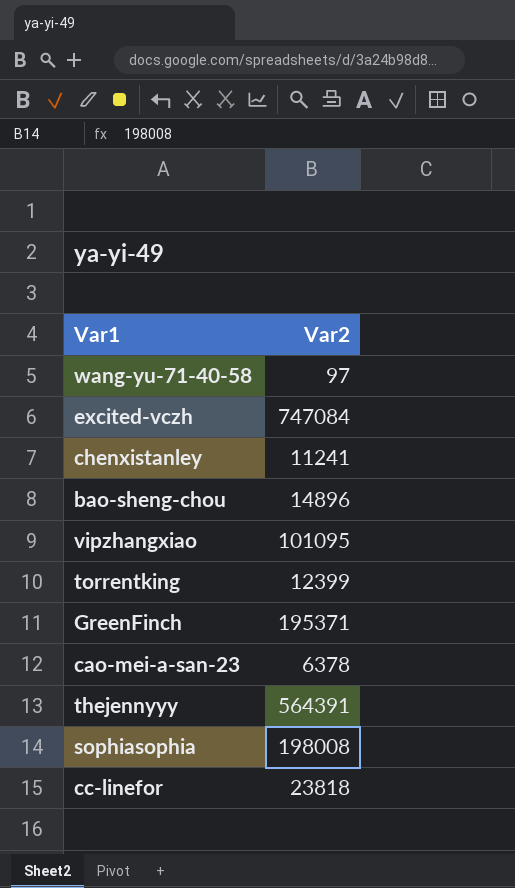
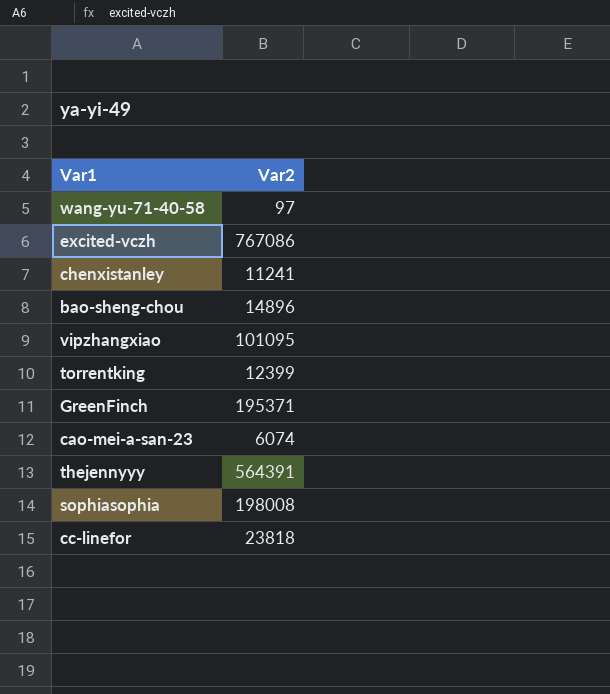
excited-vczh | Var2: 747084 -> 767086
cao-mei-a-san-23 | Var2: 6378 -> 6074

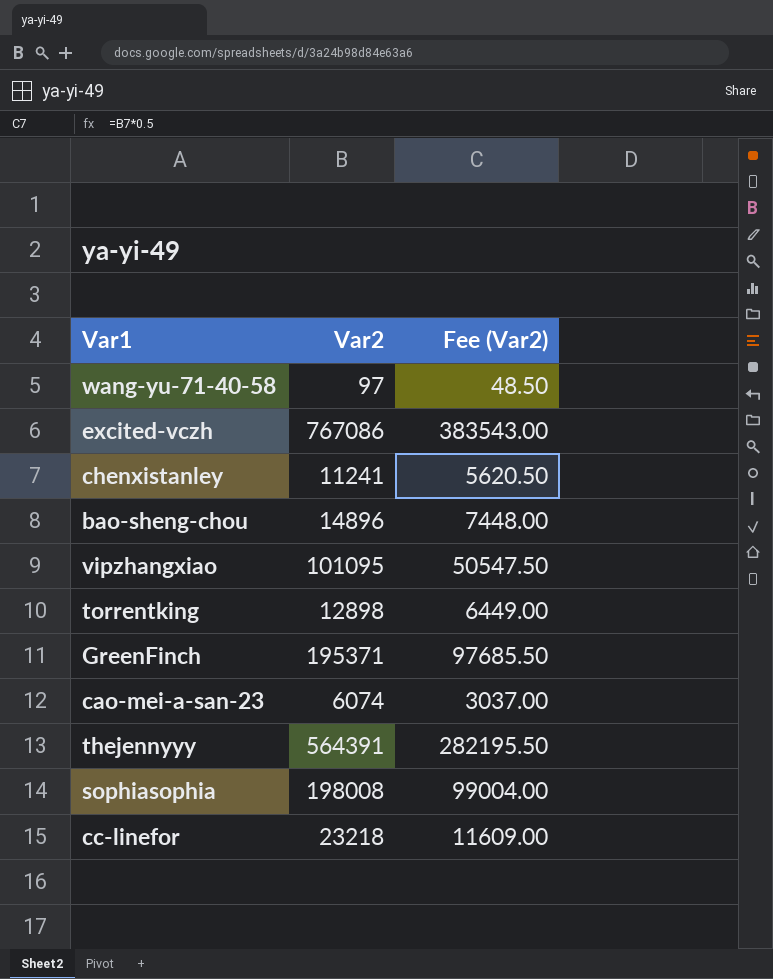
column Fee (Var2) | formula: none -> [Var2] * 0.5
torrentking | Var2: 12399 -> 12898
cc-linefor | Var2: 23818 -> 23218

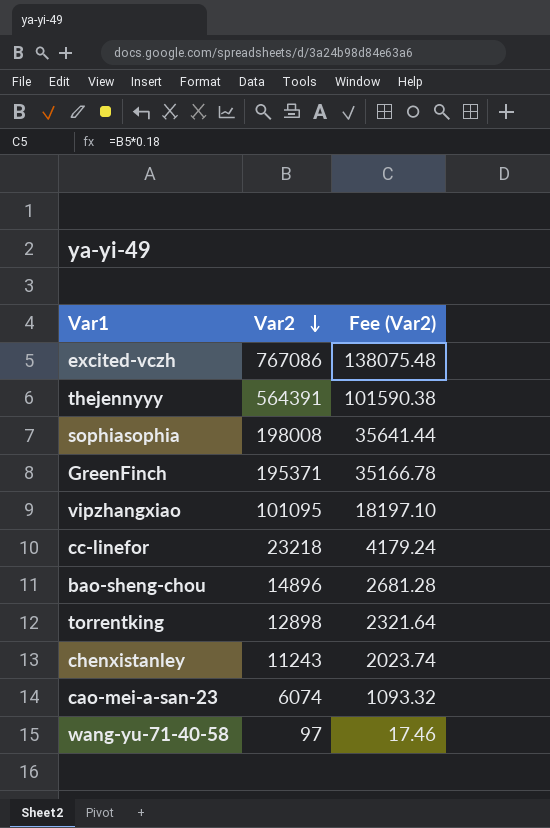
row order: none -> Var2 descending
column Fee (Var2) | formula: [Var2] * 0.5 -> [Var2] * 0.18
chenxistanley | Var2: 11241 -> 11243

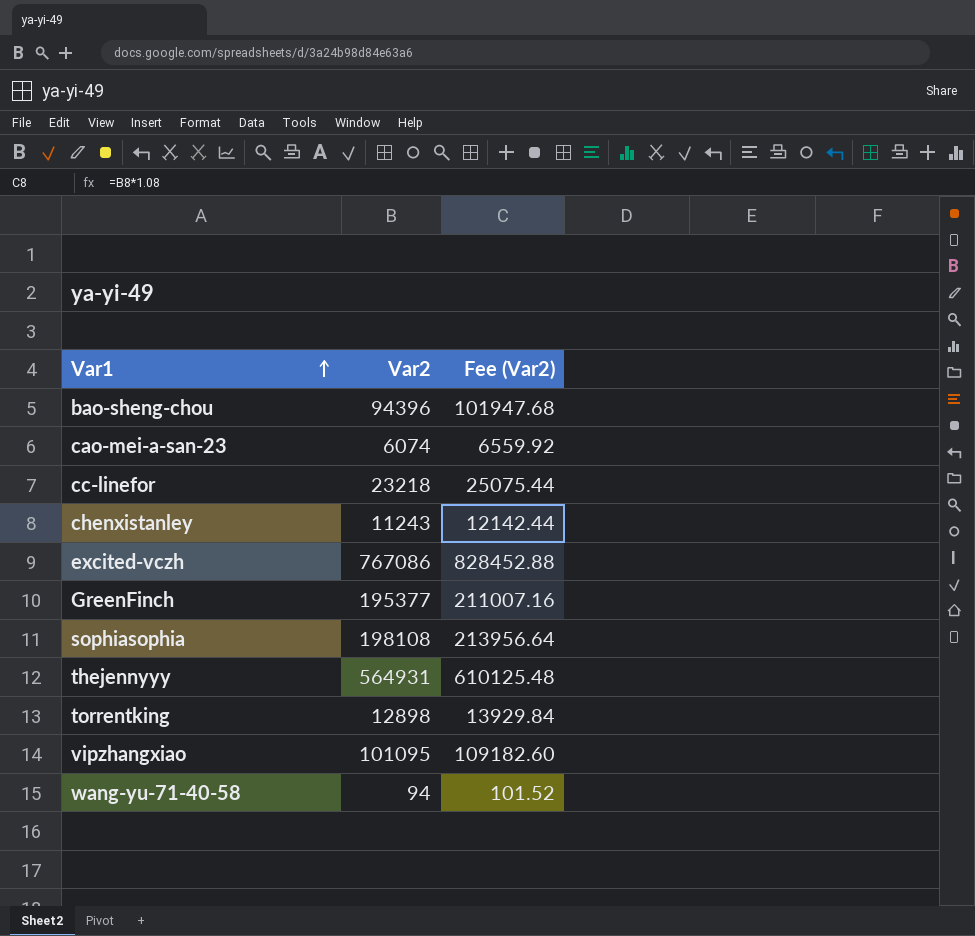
row order: Var2 descending -> Var1 ascending
column Fee (Var2) | formula: [Var2] * 0.18 -> [Var2] * 1.08
bao-sheng-chou | Var2: 14896 -> 94396
GreenFinch | Var2: 195371 -> 195377
sophiasophia | Var2: 198008 -> 198108
thejennyyy | Var2: 564391 -> 564931
wang-yu-71-40-58 | Var2: 97 -> 94

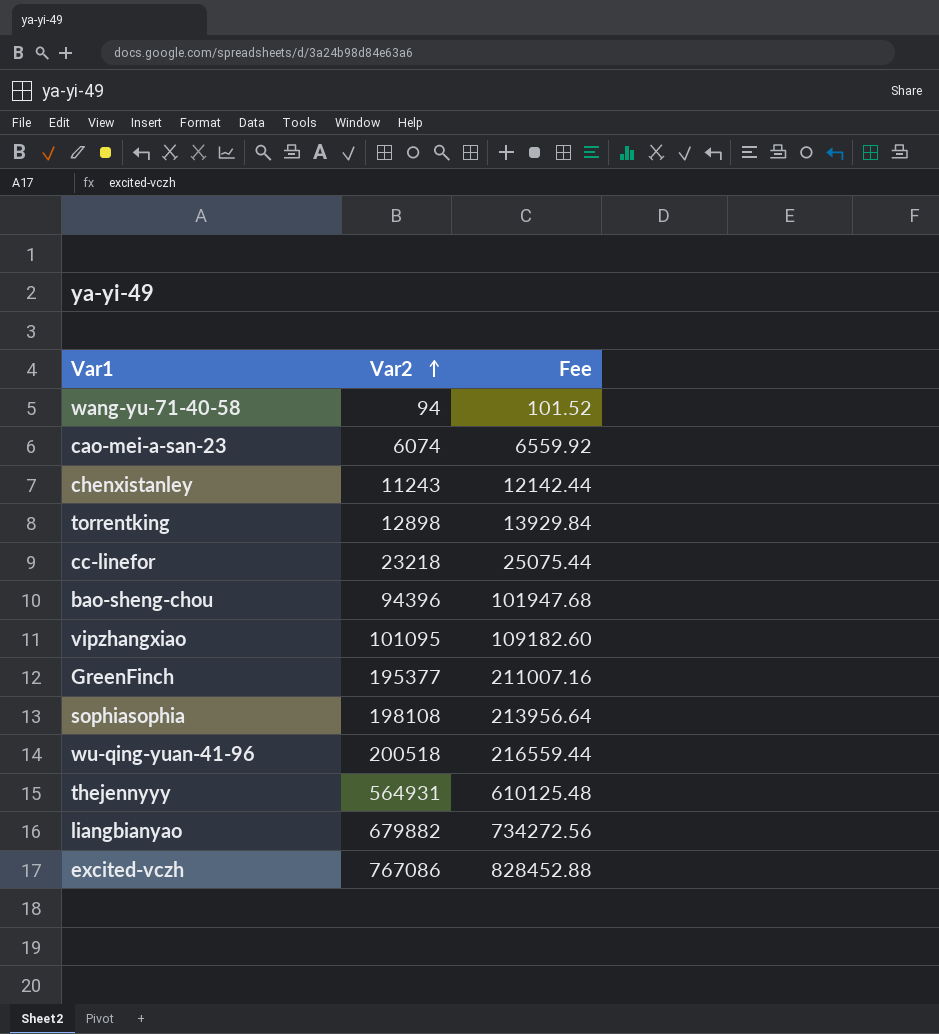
row order: Var1 ascending -> Var2 ascending
column name: Fee (Var2) -> Fee
row wu-qing-yuan-41-96: none -> 200518 | 216559.44
row liangbianyao: none -> 679882 | 734272.56

